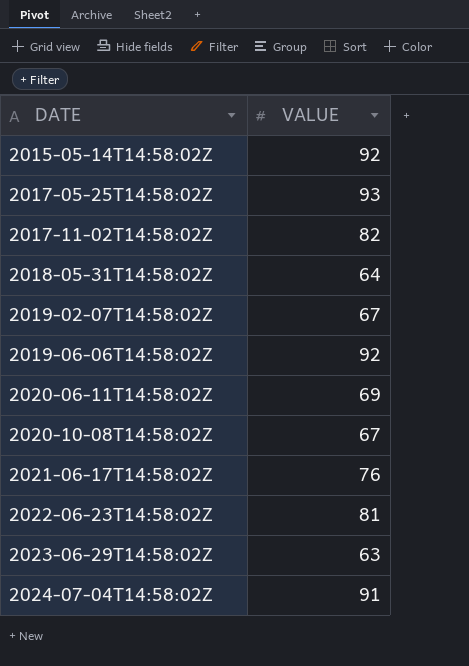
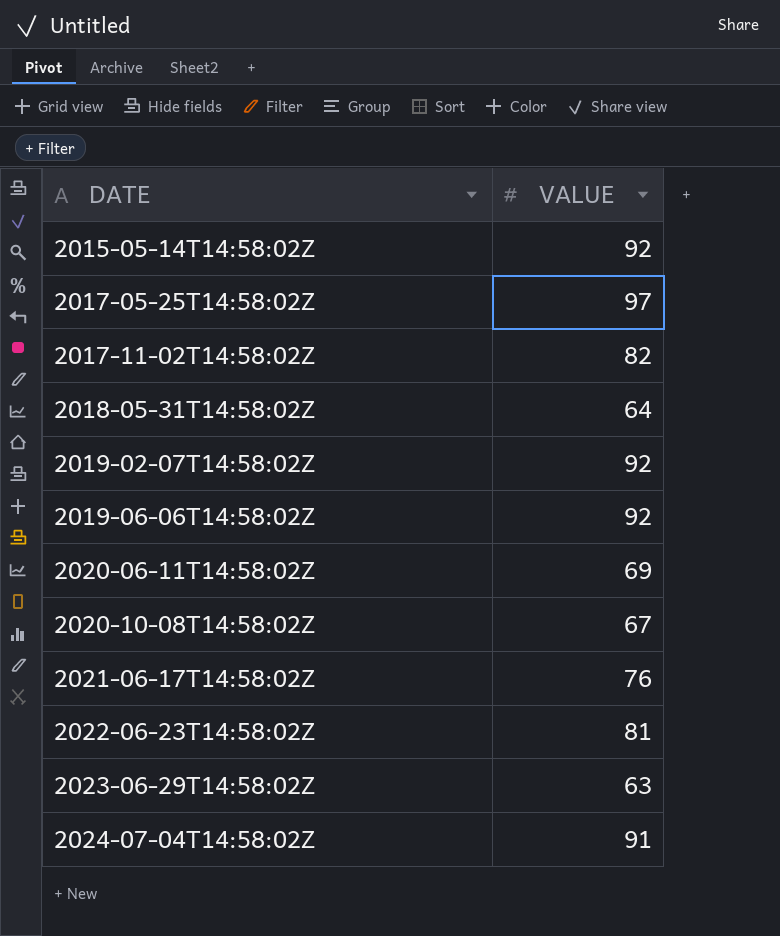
2017-05-25T14:58:02Z | VALUE: 93 -> 97
2019-02-07T14:58:02Z | VALUE: 67 -> 92

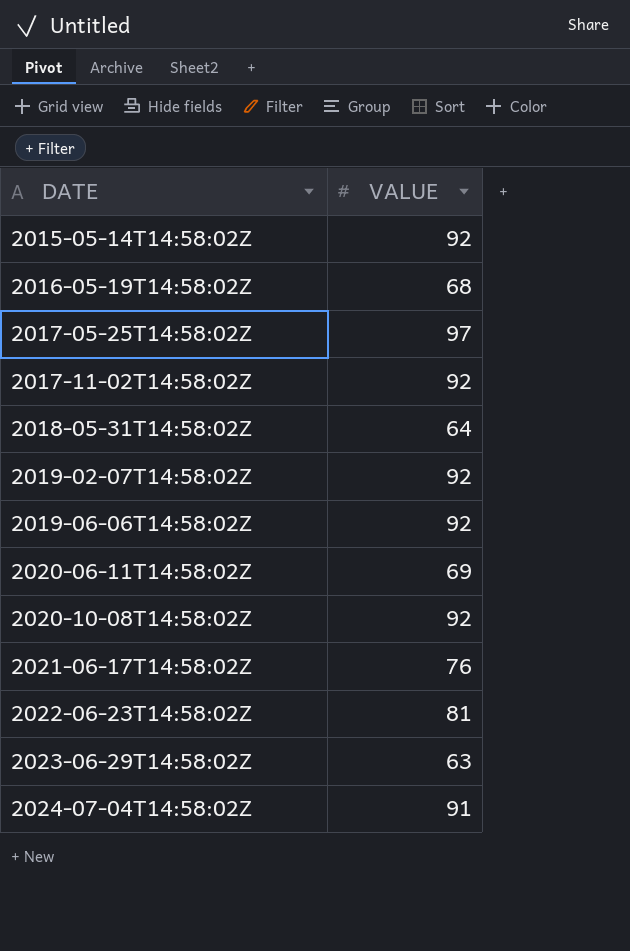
row 2016-05-19T14:58:02Z: none -> 68
2017-11-02T14:58:02Z | VALUE: 82 -> 92
2020-10-08T14:58:02Z | VALUE: 67 -> 92

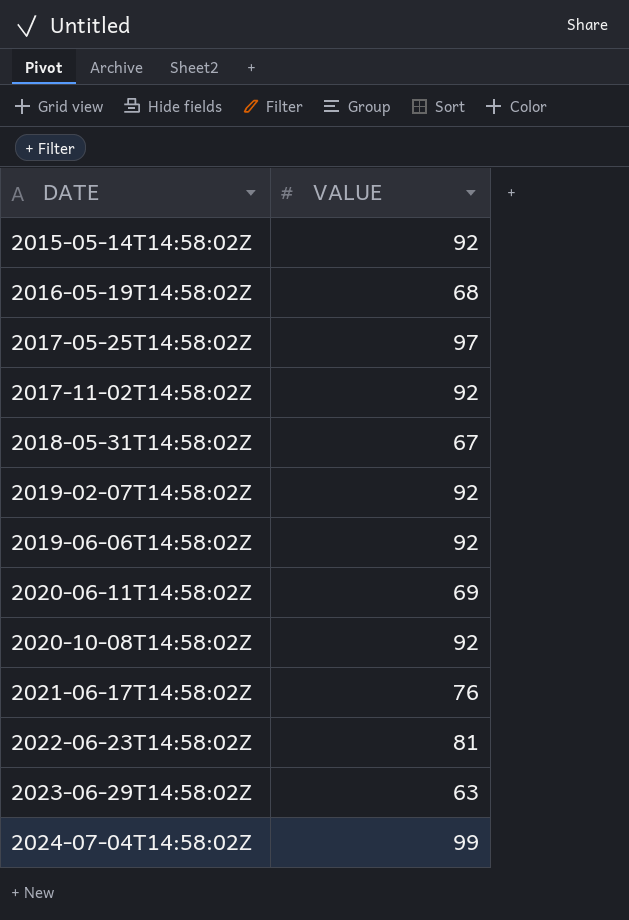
2018-05-31T14:58:02Z | VALUE: 64 -> 67
2024-07-04T14:58:02Z | VALUE: 91 -> 99

